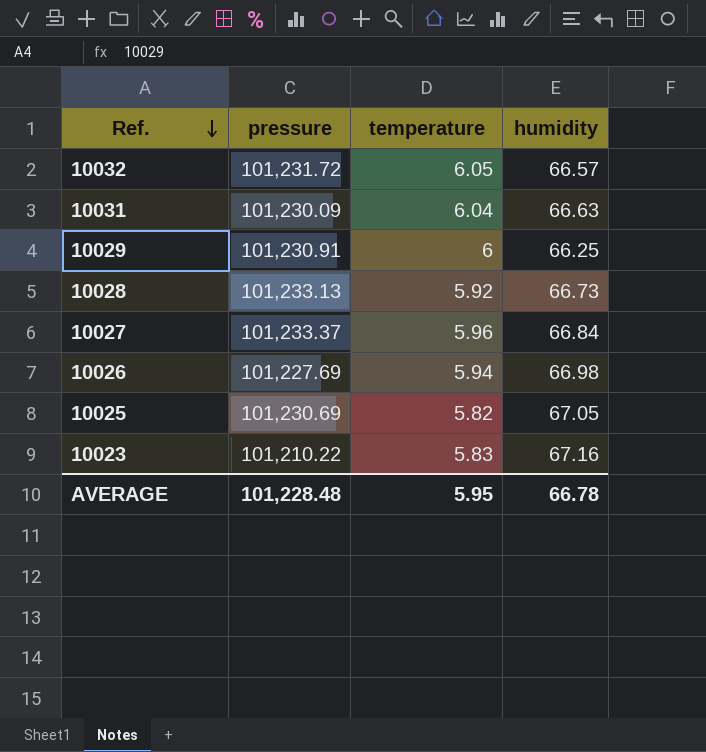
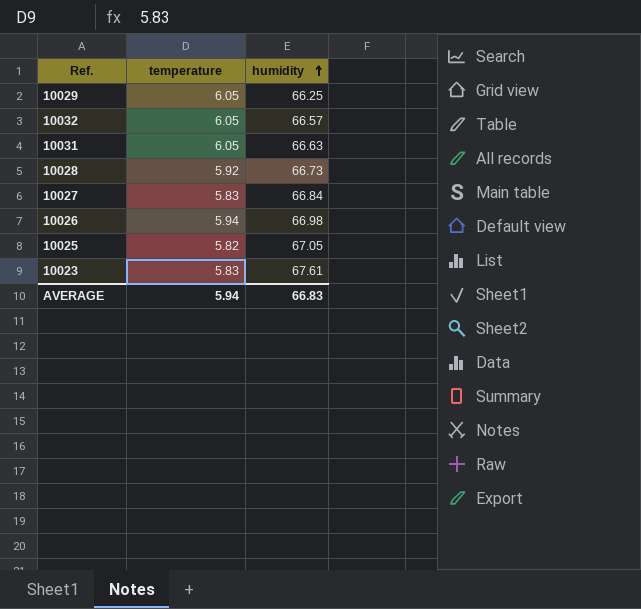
row order: Ref. descending -> humidity ascending
column pressure | position: 2 -> none
10029 | temperature: 6 -> 6.05
10031 | temperature: 6.04 -> 6.05
10027 | temperature: 5.96 -> 5.83
10023 | humidity: 67.16 -> 67.61
AVERAGE | temperature: 5.95 -> 5.94
AVERAGE | humidity: 66.78 -> 66.83

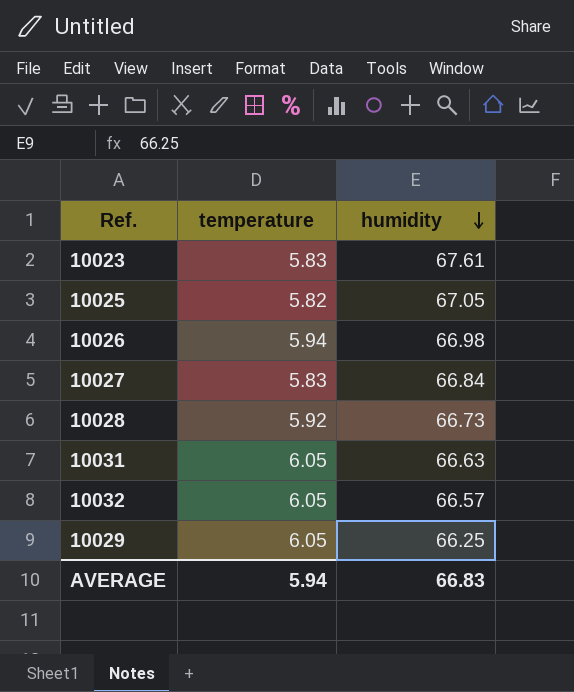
row order: humidity ascending -> humidity descending

